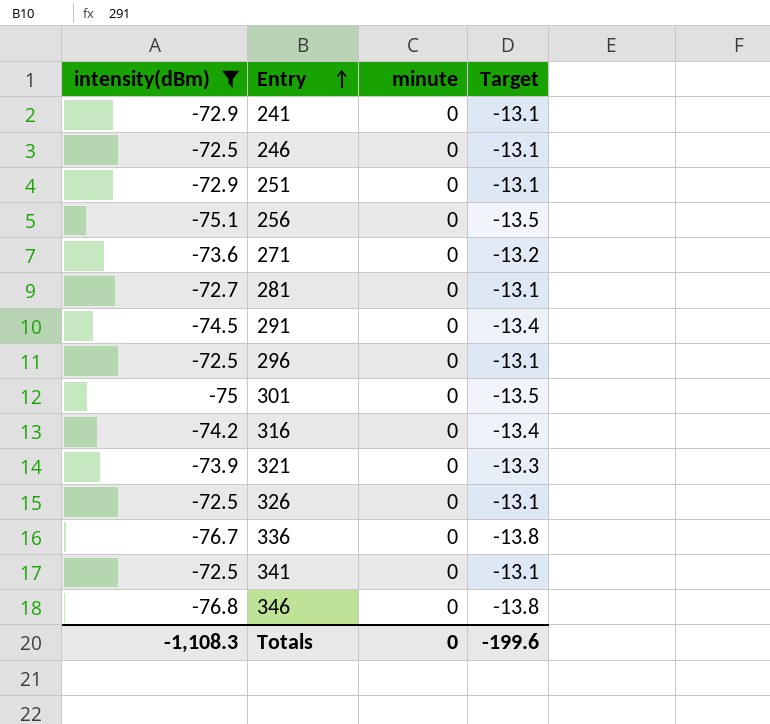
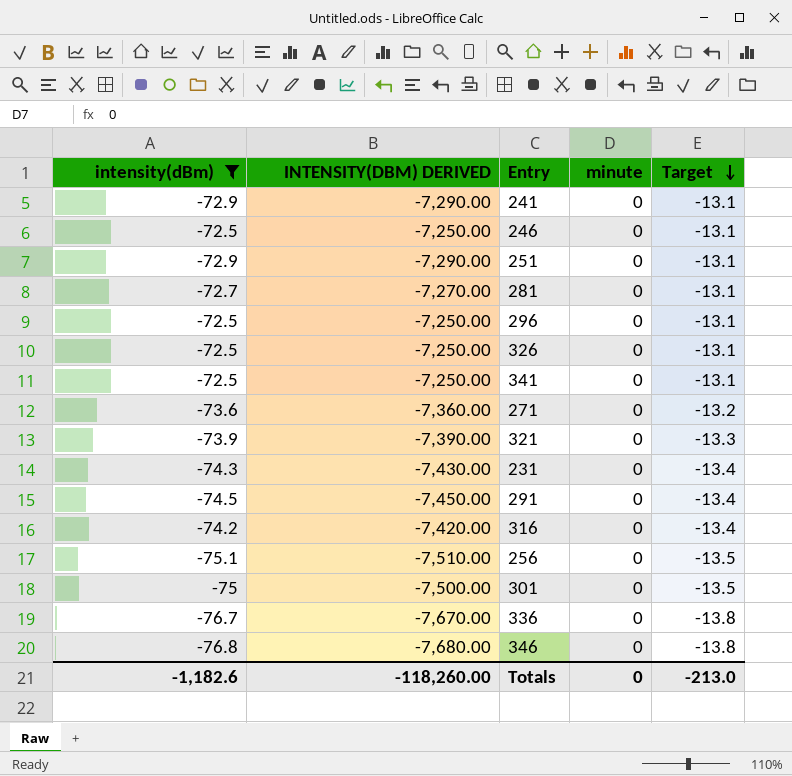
row order: Entry ascending -> Target descending
column INTENSITY(DBM) DERIVED | formula: none -> [intensity(dBm)] * 100
row 231: none -> -74.3 | -7,430.00 | 0 | -13.4
Totals | intensity(dBm): -1,108.3 -> -1,182.6
Totals | Target: -199.6 -> -213.0

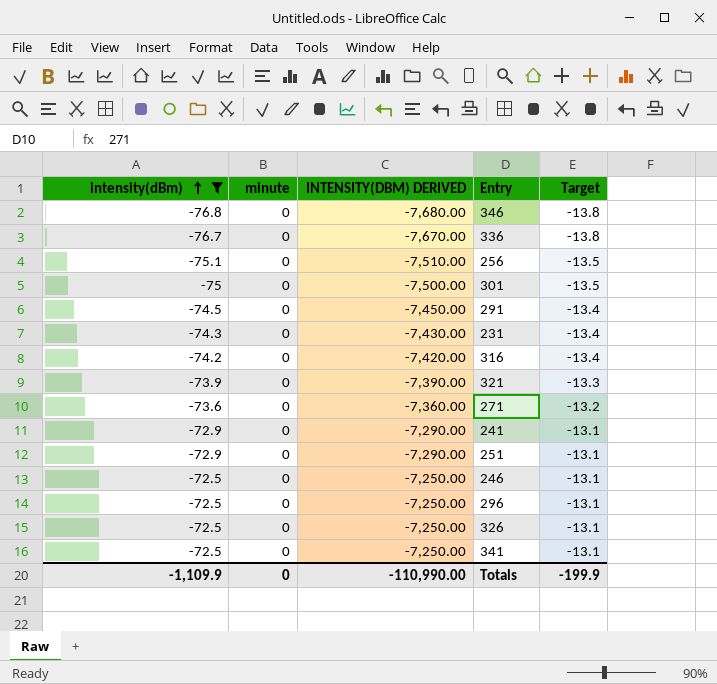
row order: Target descending -> intensity(dBm) ascending
column minute | position: 4 -> 2
row 281: -72.7 | -7,270.00 | 0 | -13.1 -> none
Totals | intensity(dBm): -1,182.6 -> -1,109.9
Totals | INTENSITY(DBM) DERIVED: -118,260.00 -> -110,990.00
Totals | Target: -213.0 -> -199.9

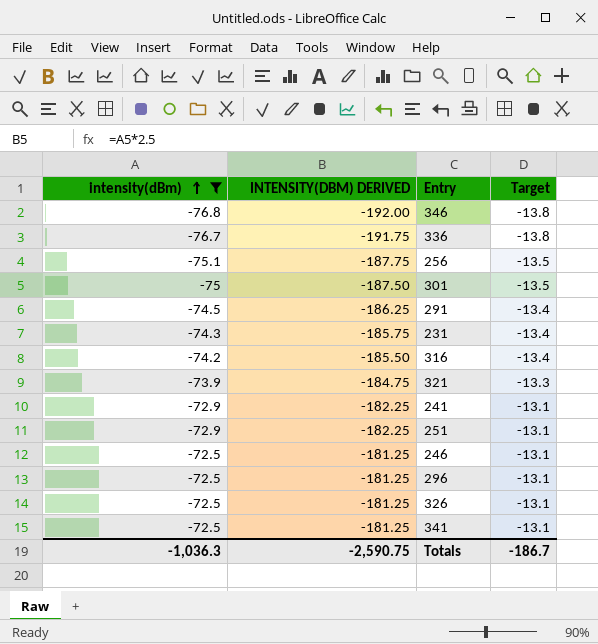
column minute | position: 2 -> none
column INTENSITY(DBM) DERIVED | formula: [intensity(dBm)] * 100 -> [intensity(dBm)] * 2.5
row 271: -73.6 | 0 | -7,360.00 | -13.2 -> none
Totals | intensity(dBm): -1,109.9 -> -1,036.3
Totals | INTENSITY(DBM) DERIVED: -110,990.00 -> -2,590.75
Totals | Target: -199.9 -> -186.7

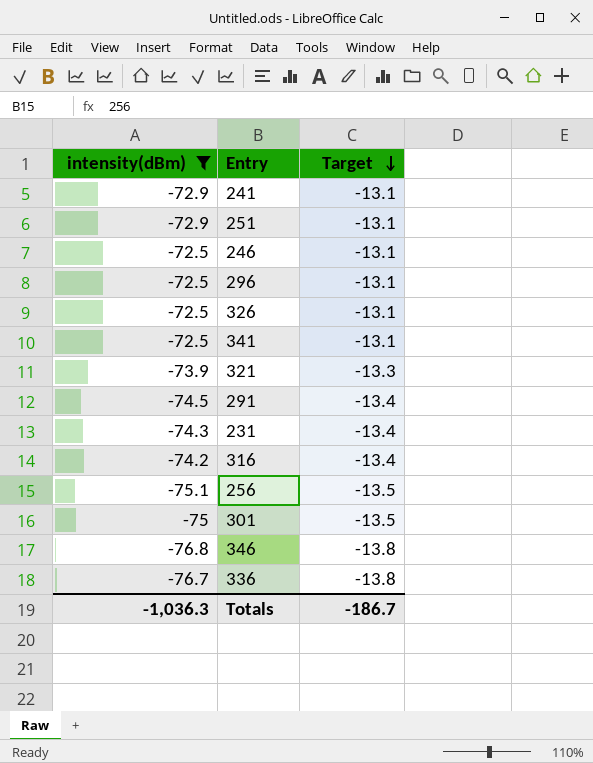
row order: intensity(dBm) ascending -> Target descending
column INTENSITY(DBM) DERIVED | formula: [intensity(dBm)] * 2.5 -> none

